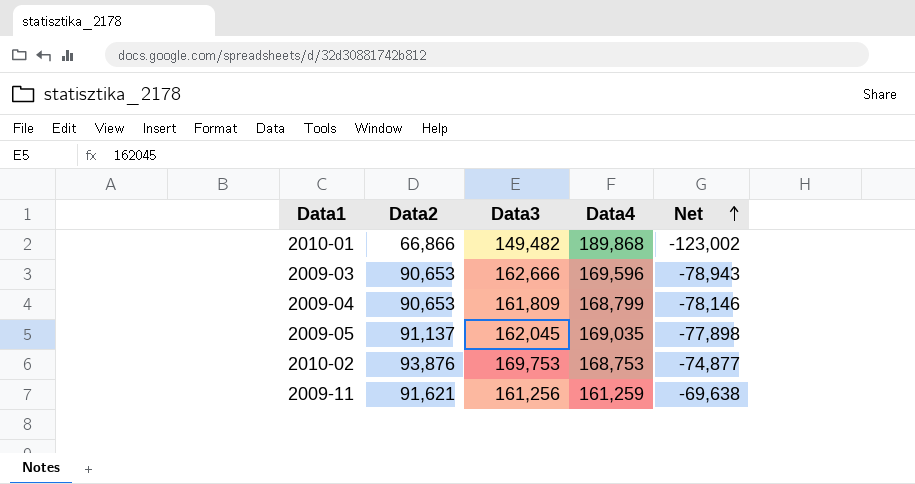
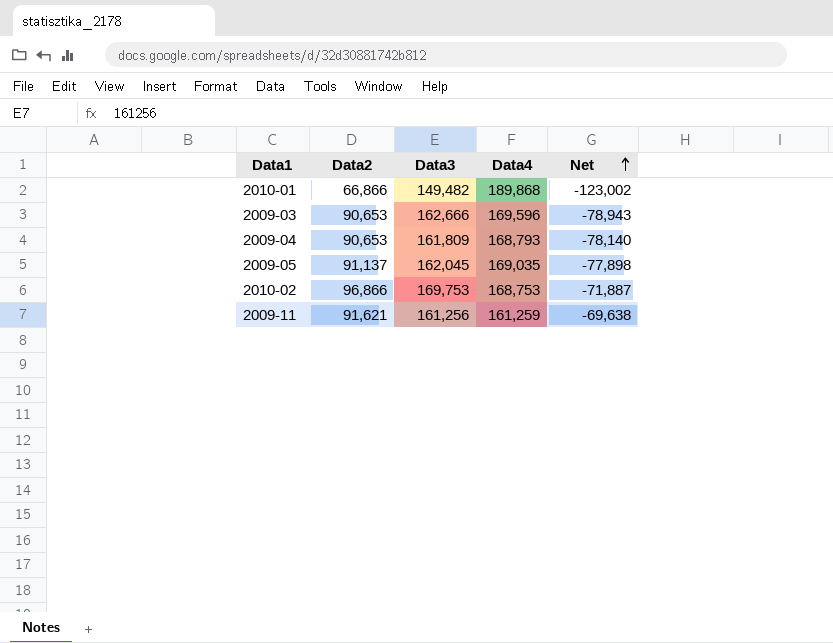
2009-04 | Data4: 168,799 -> 168,793
2009-04 | Net: -78,146 -> -78,140
2010-02 | Data2: 93,876 -> 96,866
2010-02 | Net: -74,877 -> -71,887

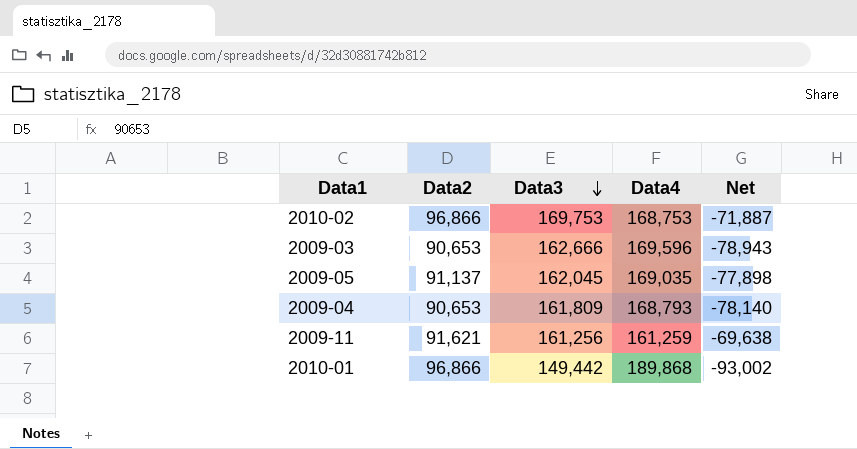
row order: Net ascending -> Data3 descending
2010-01 | Data2: 66,866 -> 96,866
2010-01 | Data3: 149,482 -> 149,442
2010-01 | Net: -123,002 -> -93,002

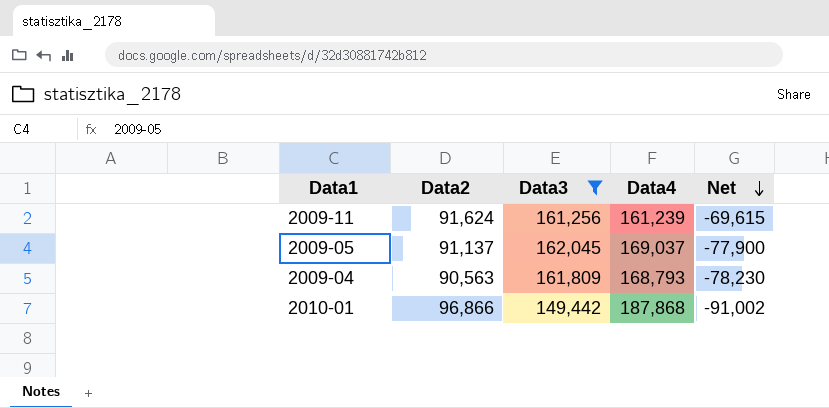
filter: none -> Data3 <= 162,045
row order: Data3 descending -> Net descending
2009-11 | Data2: 91,621 -> 91,624
2009-11 | Data4: 161,259 -> 161,239
2009-11 | Net: -69,638 -> -69,615
2009-05 | Data4: 169,035 -> 169,037
2009-05 | Net: -77,898 -> -77,900
2009-04 | Data2: 90,653 -> 90,563
2009-04 | Net: -78,140 -> -78,230
2010-01 | Data4: 189,868 -> 187,868
2010-01 | Net: -93,002 -> -91,002

